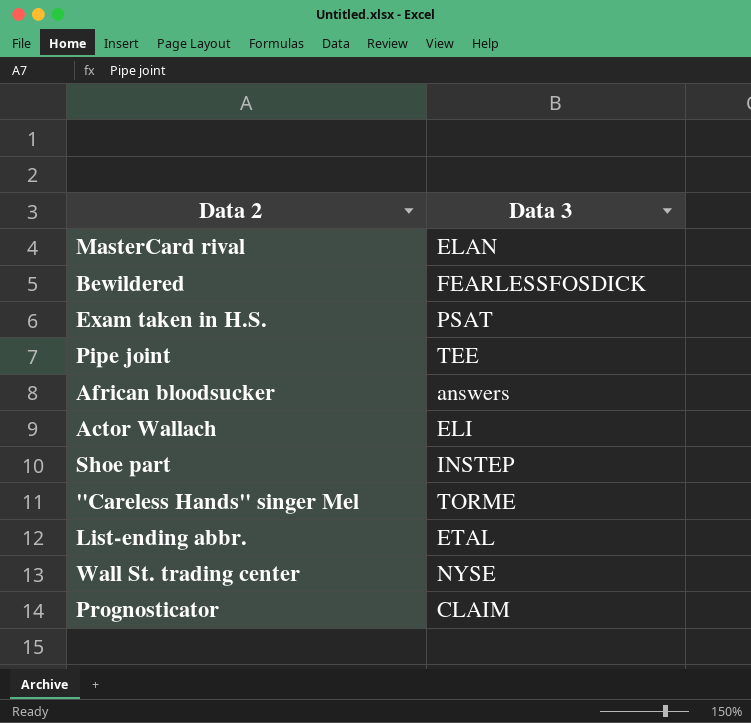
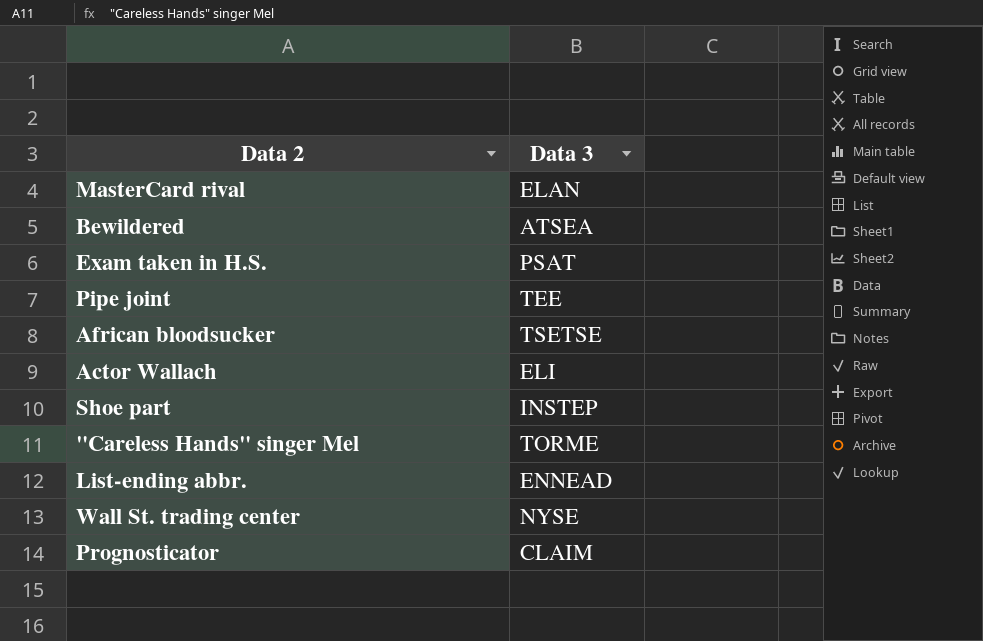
Bewildered | Data 3: FEARLESSFOSDICK -> ATSEA
African bloodsucker | Data 3: answers -> TSETSE
List-ending abbr. | Data 3: ETAL -> ENNEAD

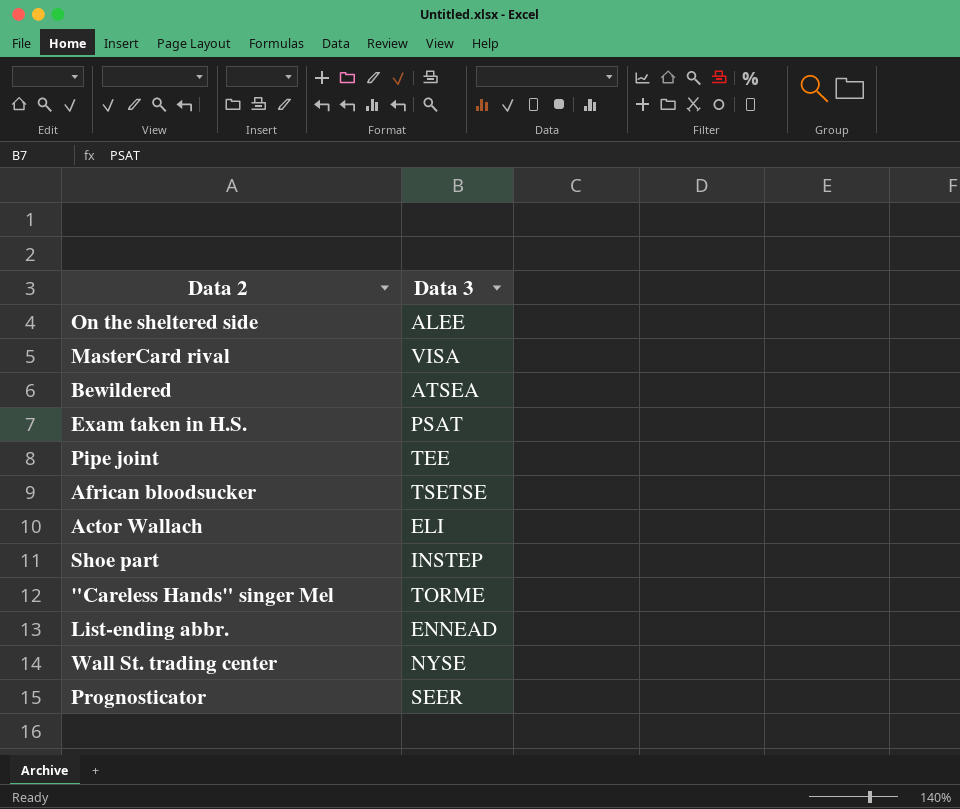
row On the sheltered side: none -> ALEE
MasterCard rival | Data 3: ELAN -> VISA
Prognosticator | Data 3: CLAIM -> SEER

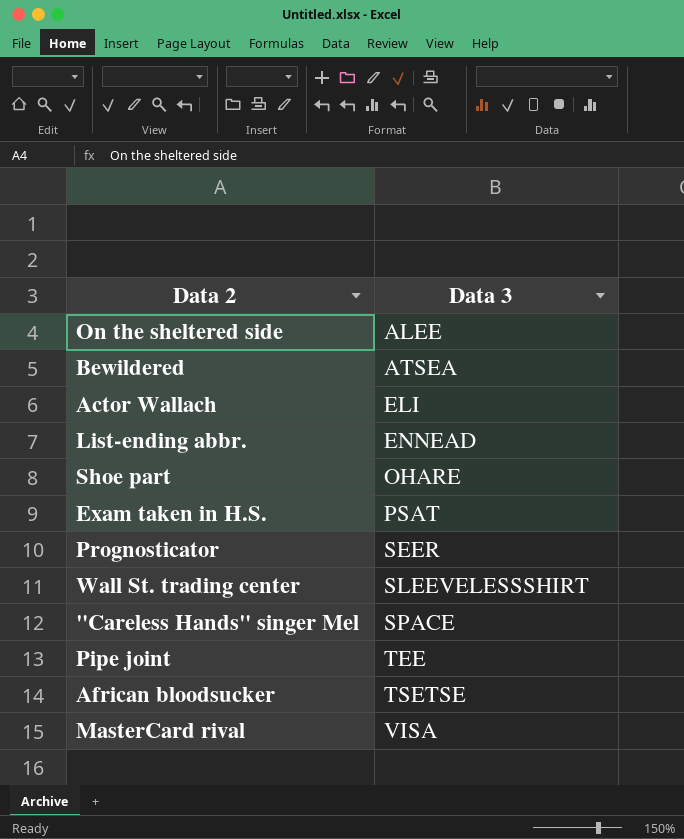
row order: none -> Data 3 ascending
Shoe part | Data 3: INSTEP -> OHARE
Wall St. trading center | Data 3: NYSE -> SLEEVELESSSHIRT
"Careless Hands" singer Mel | Data 3: TORME -> SPACE

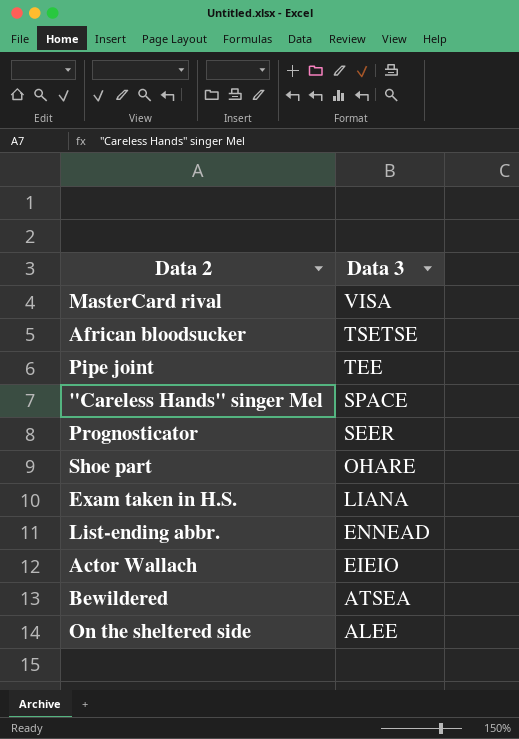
row order: Data 3 ascending -> Data 3 descending
row Wall St. trading center: SLEEVELESSSHIRT -> none
Exam taken in H.S. | Data 3: PSAT -> LIANA
Actor Wallach | Data 3: ELI -> EIEIO

